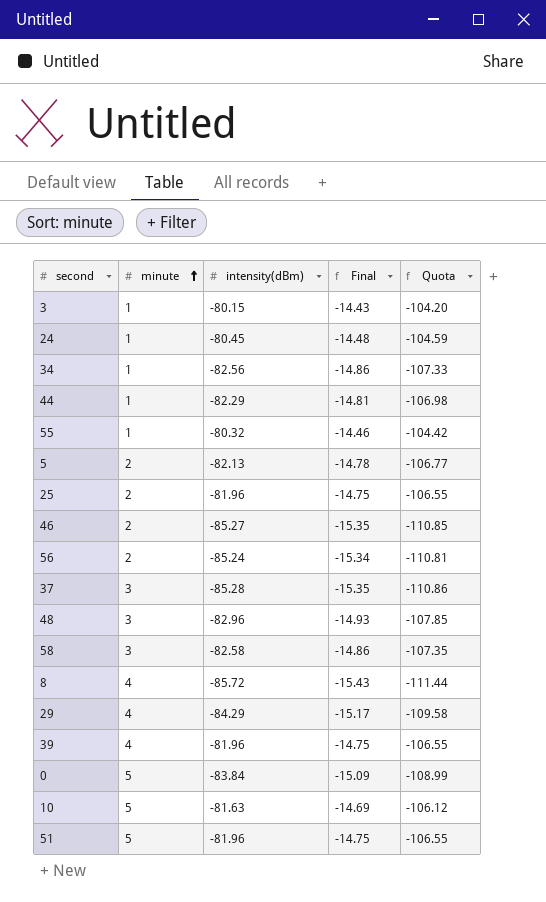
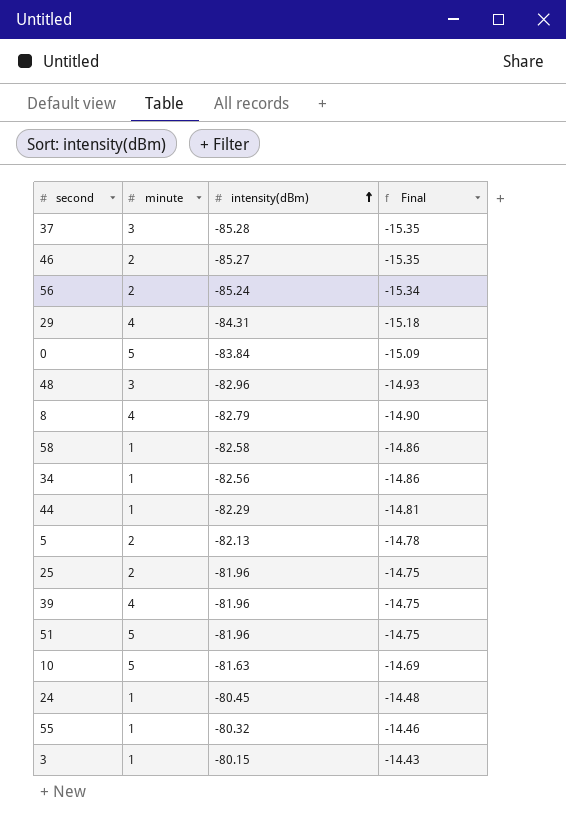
row order: minute ascending -> intensity(dBm) ascending
column Quota | formula: [intensity(dBm)] * 1.3 -> none
29 | intensity(dBm): -84.29 -> -84.31
29 | Final: -15.17 -> -15.18
8 | intensity(dBm): -85.72 -> -82.79
8 | Final: -15.43 -> -14.90
58 | minute: 3 -> 1

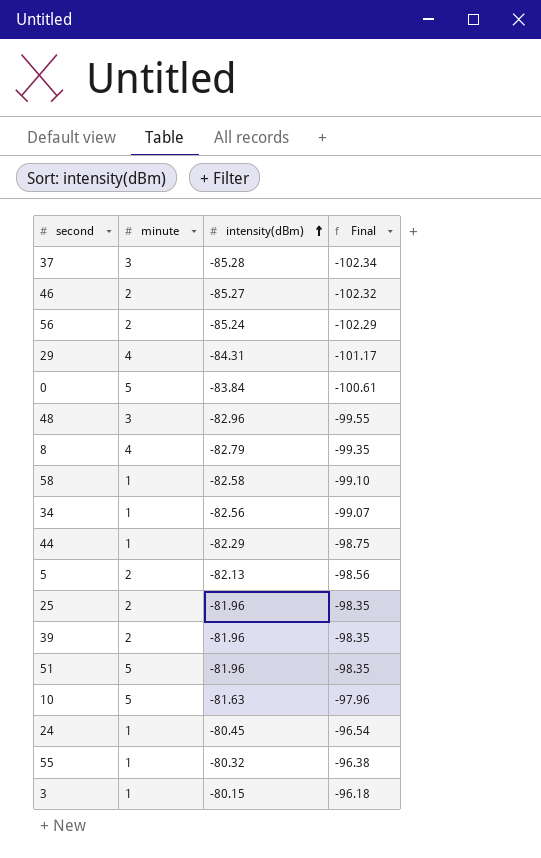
column Final | formula: [intensity(dBm)] * 0.18 -> [intensity(dBm)] * 1.2
39 | minute: 4 -> 2

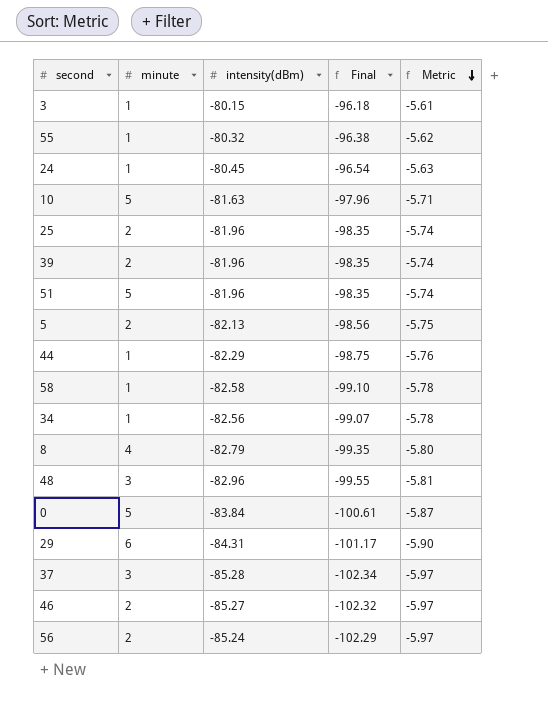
row order: intensity(dBm) ascending -> Metric descending
column Metric | formula: none -> [intensity(dBm)] * 0.07
29 | minute: 4 -> 6

